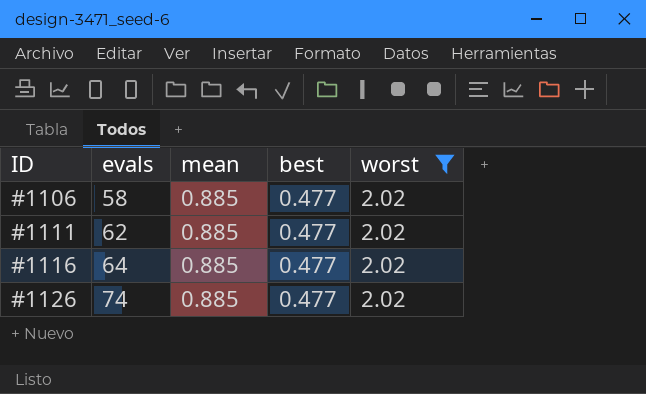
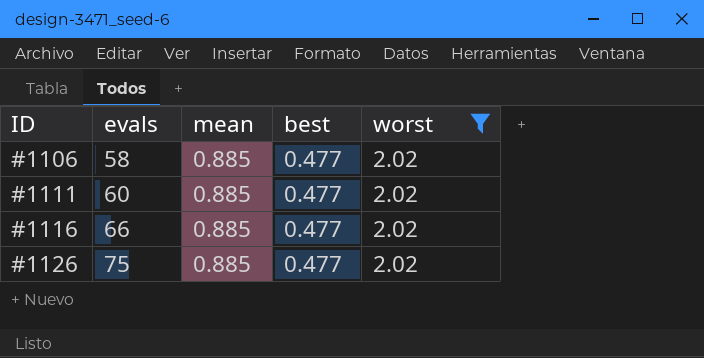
#1111 | evals: 62 -> 60
#1116 | evals: 64 -> 66
#1126 | evals: 74 -> 75

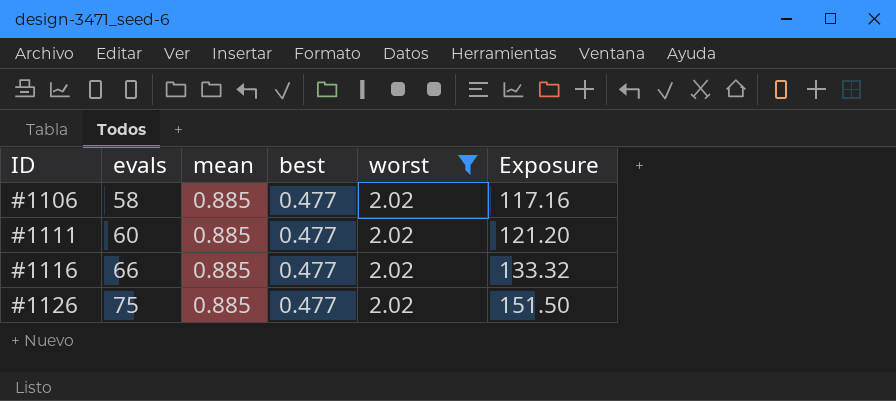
column Exposure | formula: none -> [evals] * [worst]

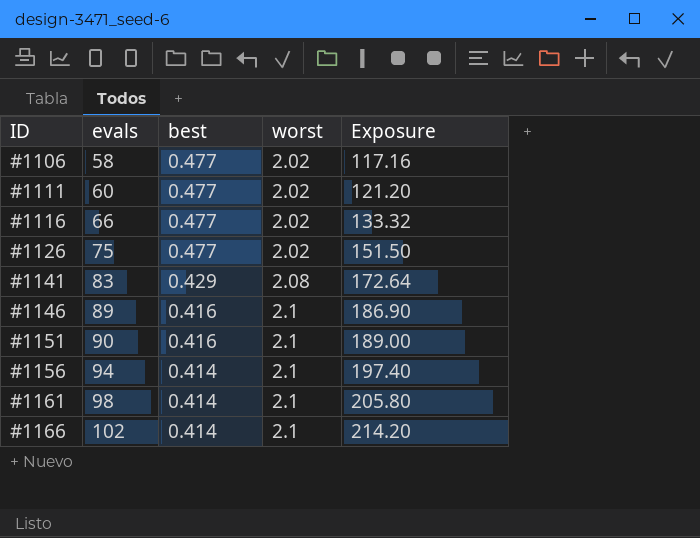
filter: worst = 2.02 -> none
column mean | position: 3 -> none

